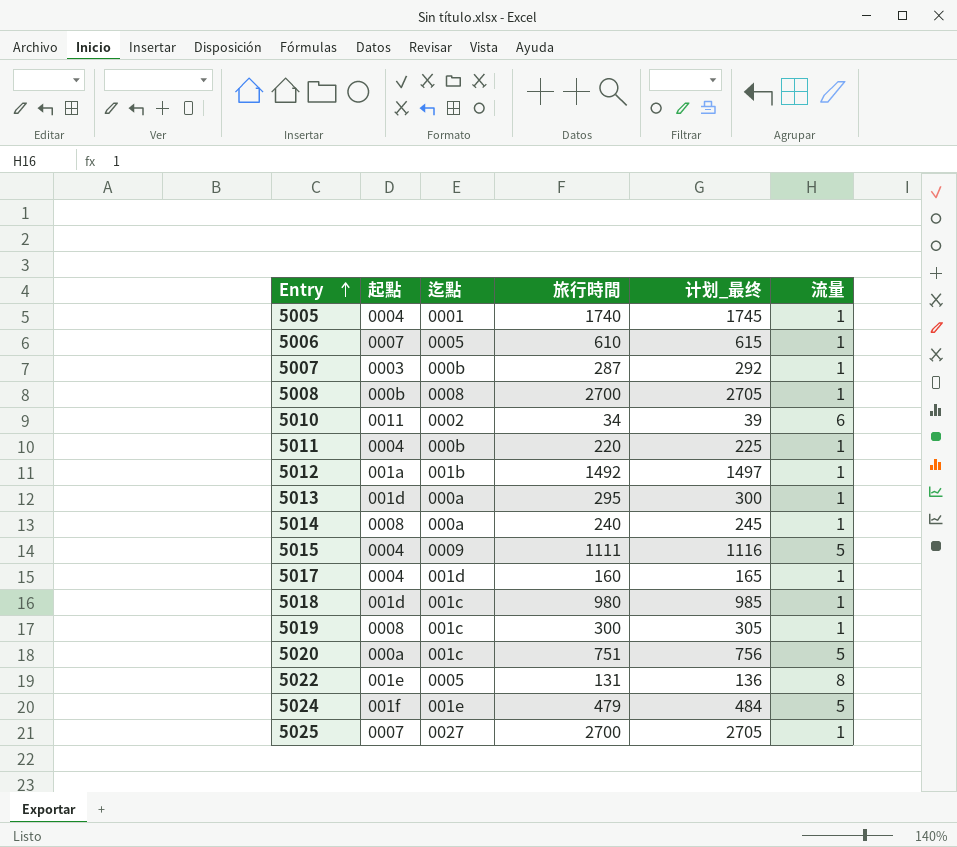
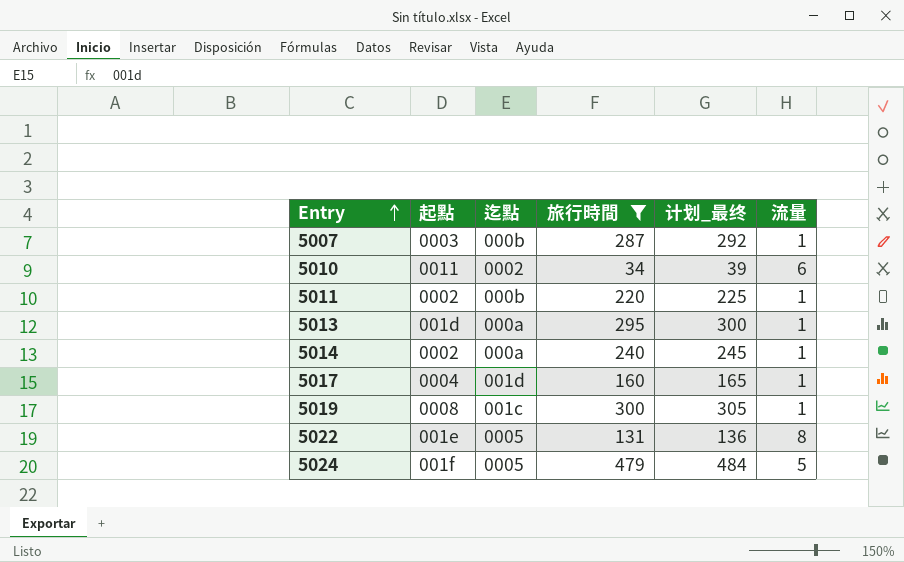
filter: none -> 旅行時間 <= 479
5011 | 起點: 0004 -> 0002
5014 | 起點: 0008 -> 0002
5024 | 迄點: 001e -> 0005

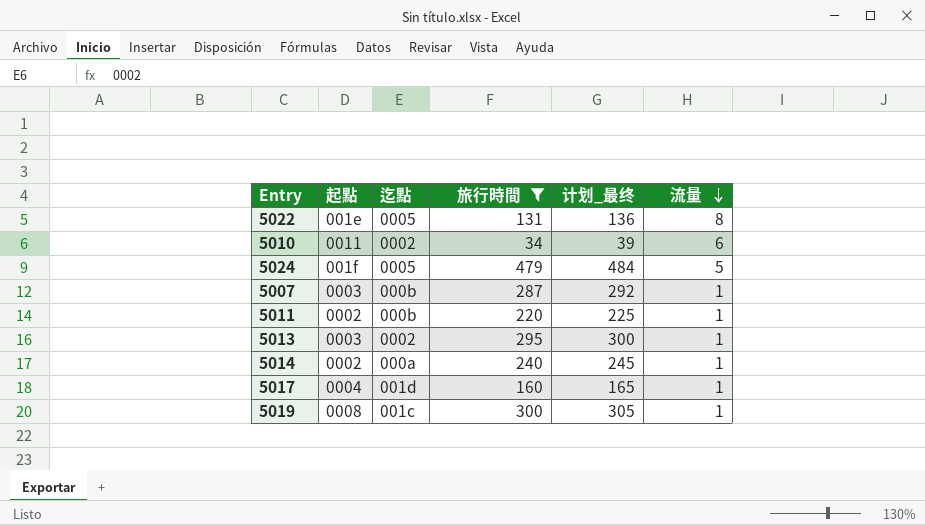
row order: Entry ascending -> 流量 descending
5013 | 起點: 001d -> 0003
5013 | 迄點: 000a -> 0002

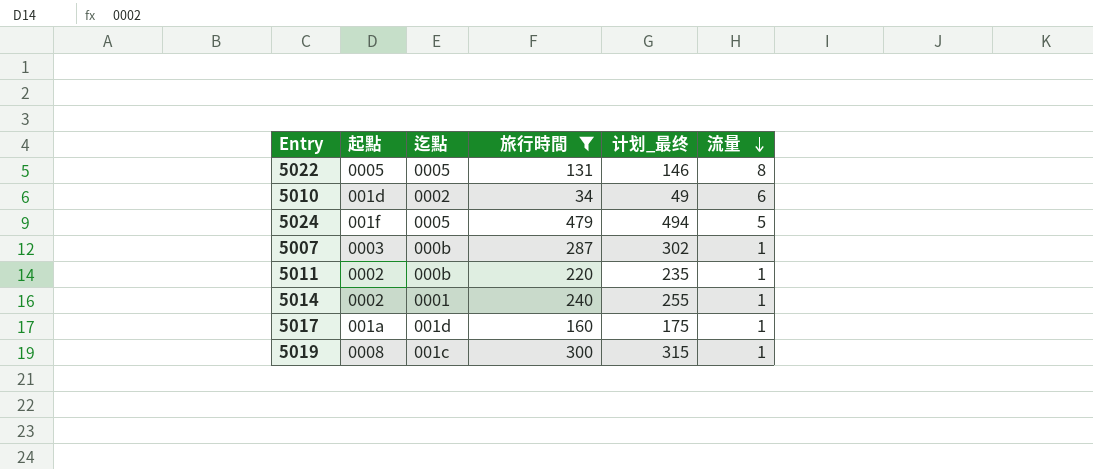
column 计划_最终 | formula: [旅行時間] + 5 -> [旅行時間] + 15
row 5013: 0003 | 0002 | 295 | 300 | 1 -> none
5022 | 起點: 001e -> 0005
5010 | 起點: 0011 -> 001d
5014 | 迄點: 000a -> 0001
5017 | 起點: 0004 -> 001a

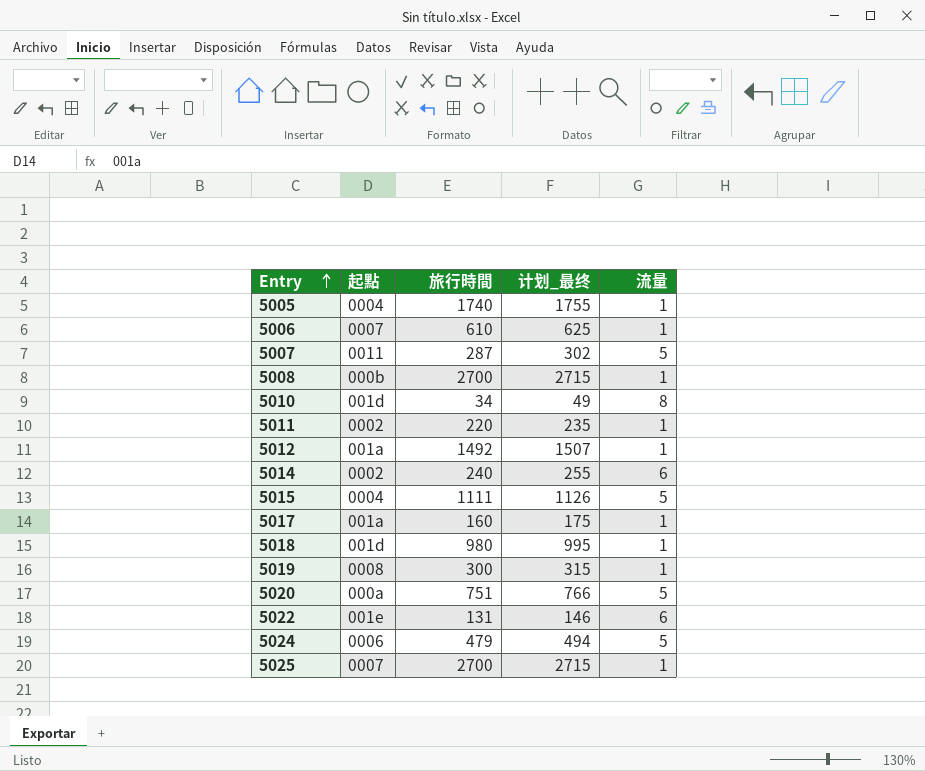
filter: 旅行時間 <= 479 -> none
row order: 流量 descending -> Entry ascending
column 迄點 | position: 3 -> none
5007 | 起點: 0003 -> 0011
5007 | 流量: 1 -> 5
5010 | 流量: 6 -> 8
5014 | 流量: 1 -> 6
5022 | 起點: 0005 -> 001e
5022 | 流量: 8 -> 6
5024 | 起點: 001f -> 0006

